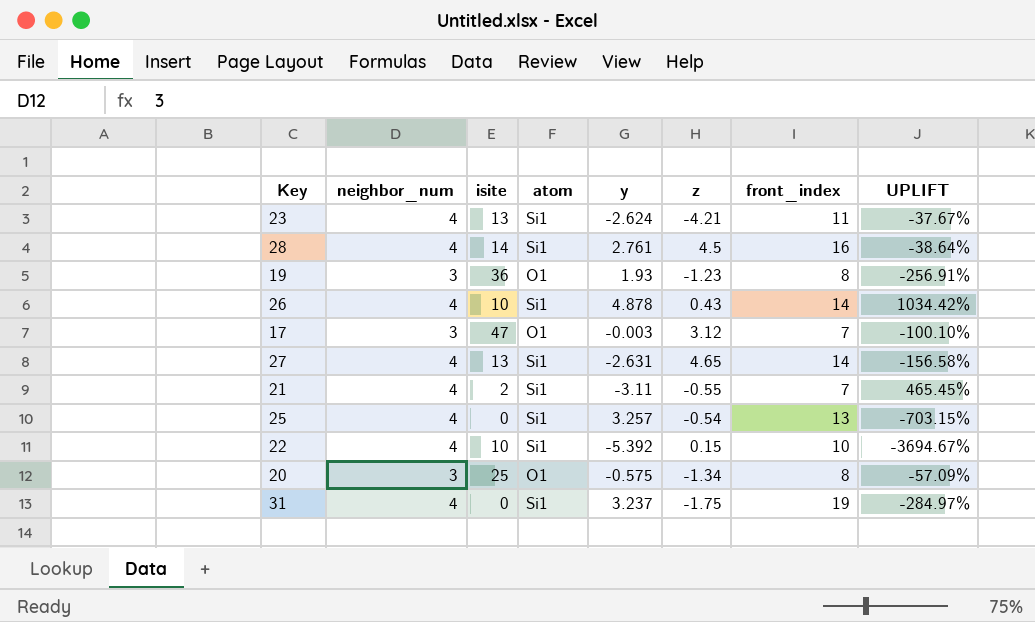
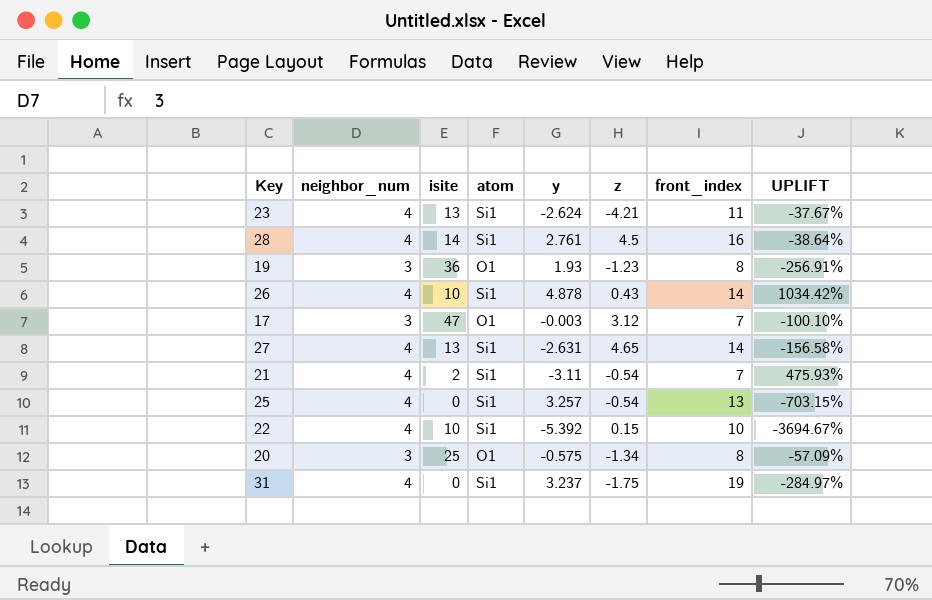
21 | z: -0.55 -> -0.54
21 | UPLIFT: 465.45% -> 475.93%

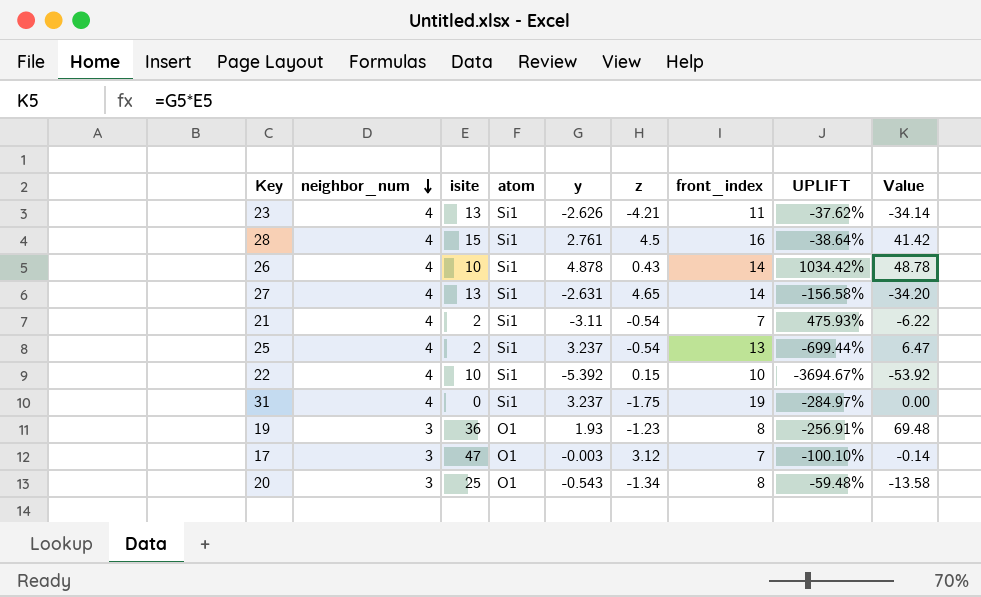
row order: none -> neighbor_num descending
column Value | formula: none -> [isite] * [y]
23 | y: -2.624 -> -2.626
23 | UPLIFT: -37.67% -> -37.62%
28 | isite: 14 -> 15
25 | isite: 0 -> 2
25 | y: 3.257 -> 3.237
25 | UPLIFT: -703.15% -> -699.44%
20 | y: -0.575 -> -0.543
20 | UPLIFT: -57.09% -> -59.48%

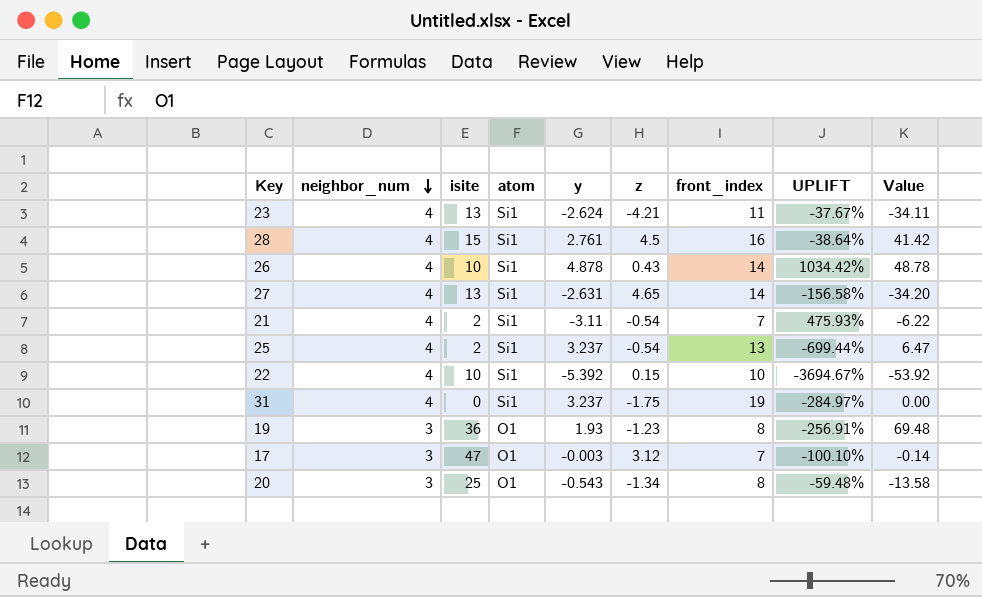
23 | y: -2.626 -> -2.624
23 | UPLIFT: -37.62% -> -37.67%
23 | Value: -34.14 -> -34.11

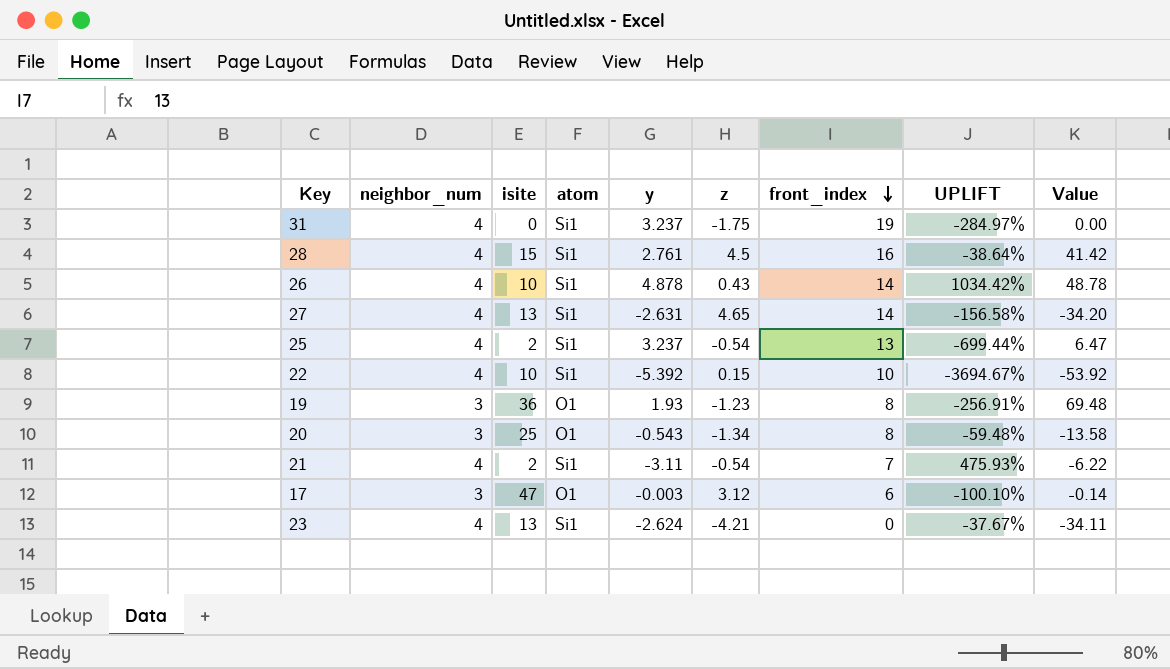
row order: neighbor_num descending -> front_index descending
17 | front_index: 7 -> 6
23 | front_index: 11 -> 0

